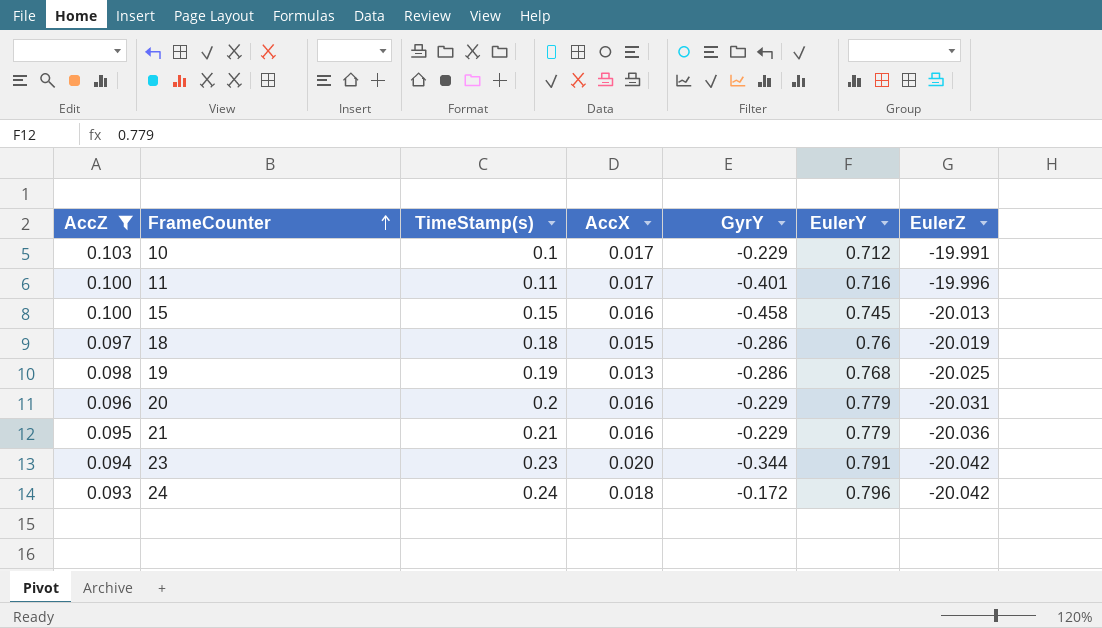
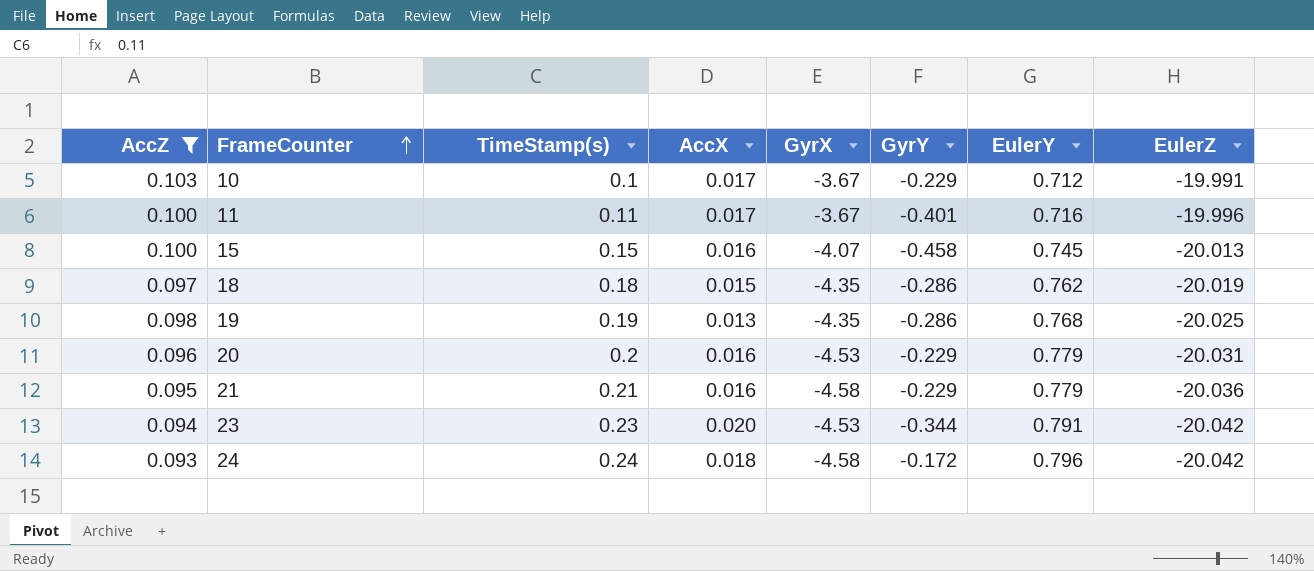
column GyrX | position: none -> 5
18 | EulerY: 0.76 -> 0.762

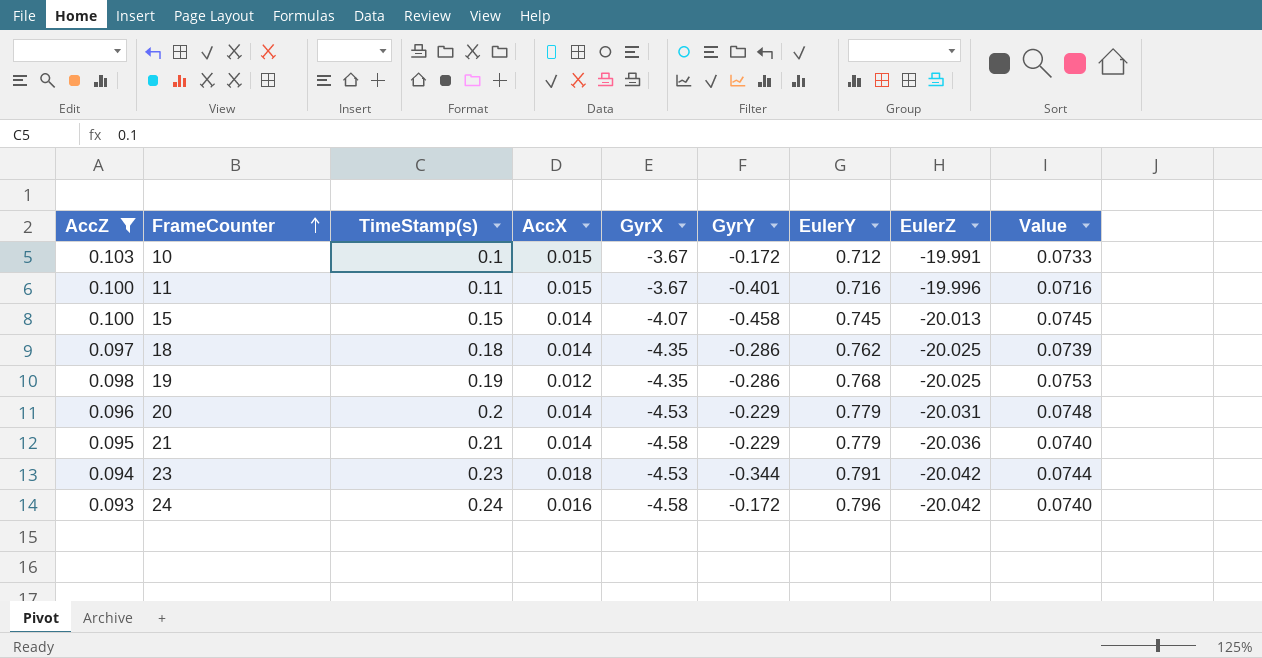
column Value | formula: none -> [AccZ] * [EulerY]
10 | AccX: 0.017 -> 0.015
10 | GyrY: -0.229 -> -0.172
11 | AccX: 0.017 -> 0.015
15 | AccX: 0.016 -> 0.014
18 | AccX: 0.015 -> 0.014
18 | EulerZ: -20.019 -> -20.025
19 | AccX: 0.013 -> 0.012
20 | AccX: 0.016 -> 0.014
21 | AccX: 0.016 -> 0.014
23 | AccX: 0.020 -> 0.018
24 | AccX: 0.018 -> 0.016

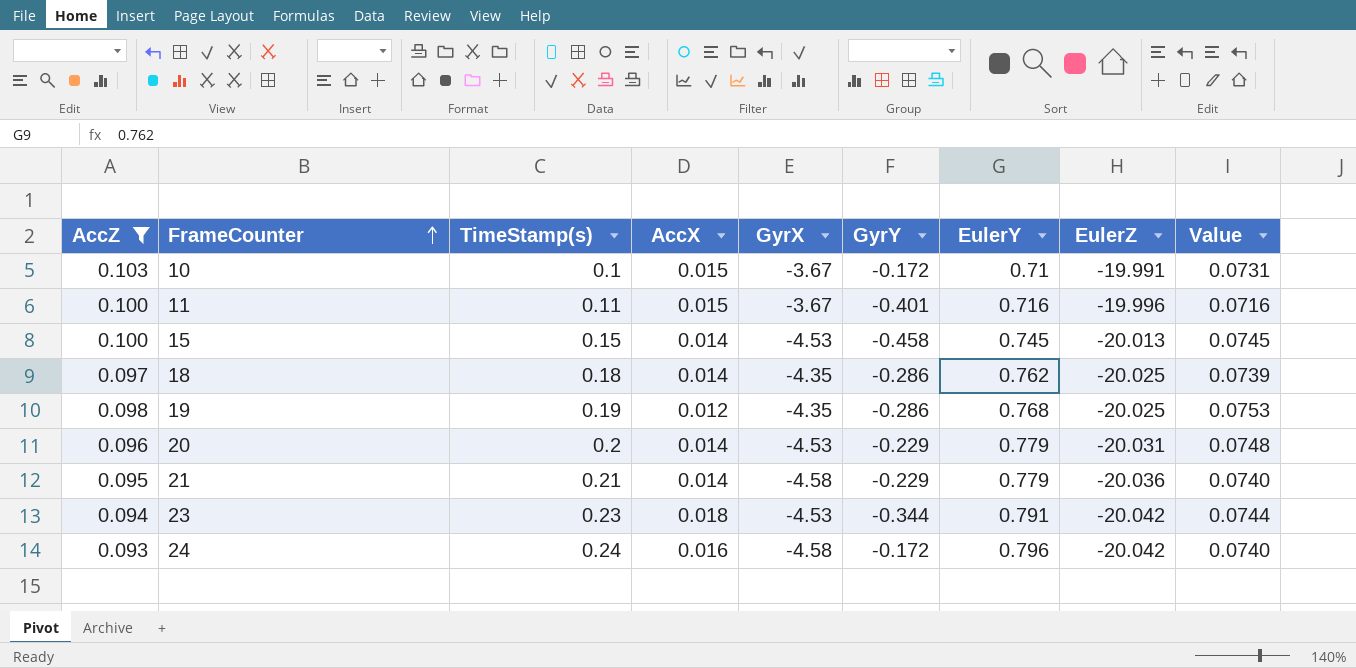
10 | EulerY: 0.712 -> 0.71
10 | Value: 0.0733 -> 0.0731
15 | GyrX: -4.07 -> -4.53

